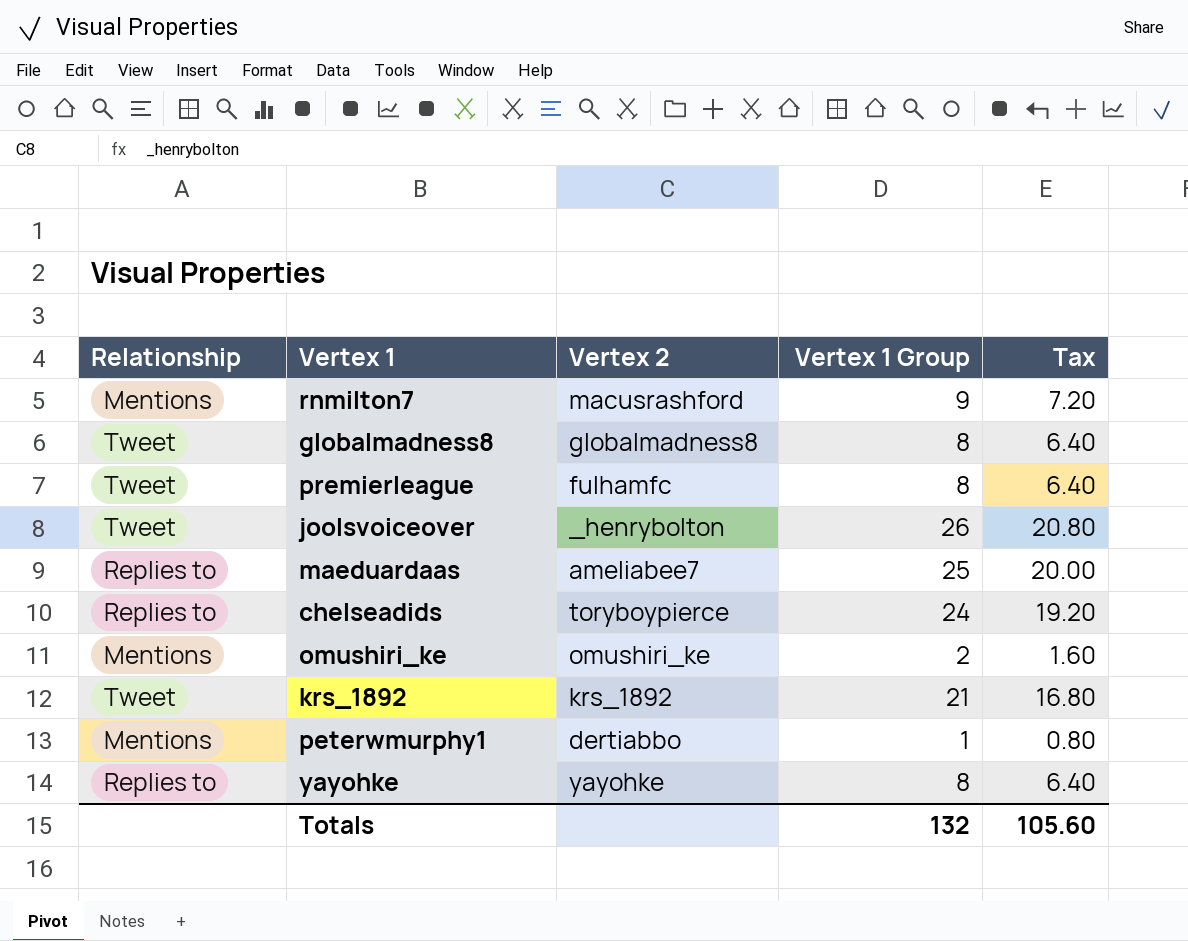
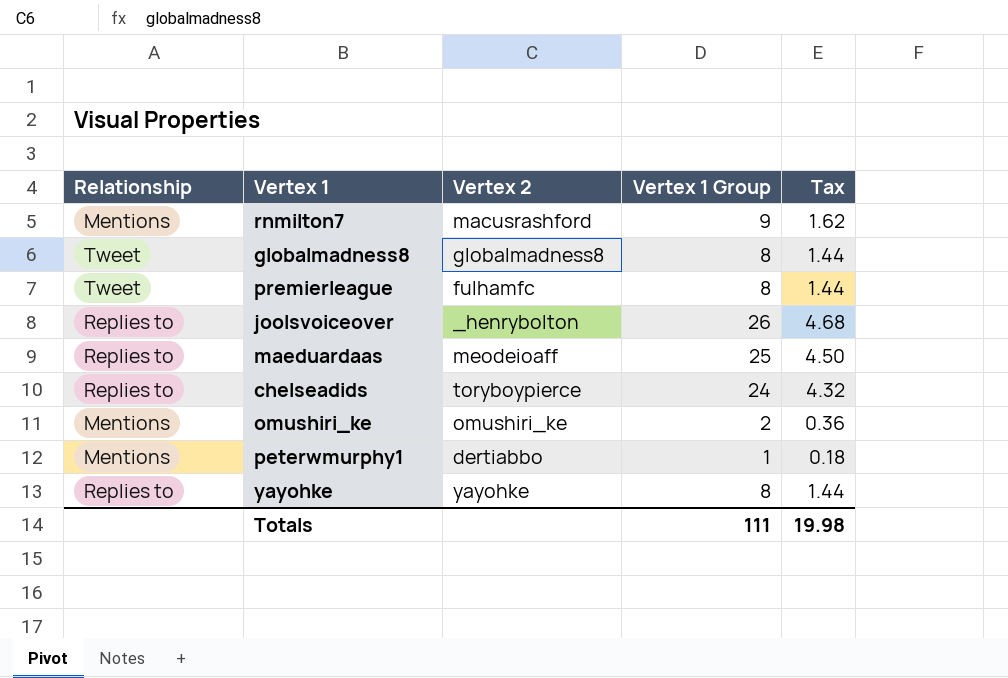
column Tax | formula: [Vertex 1 Group] * 0.8 -> [Vertex 1 Group] * 0.18
row krs_1892: Tweet | krs_1892 | 21 | 16.80 -> none
joolsvoiceover | Relationship: Tweet -> Replies to
maeduardaas | Vertex 2: ameliabee7 -> meodeioaff
Totals | Vertex 1 Group: 132 -> 111
Totals | Tax: 105.60 -> 19.98

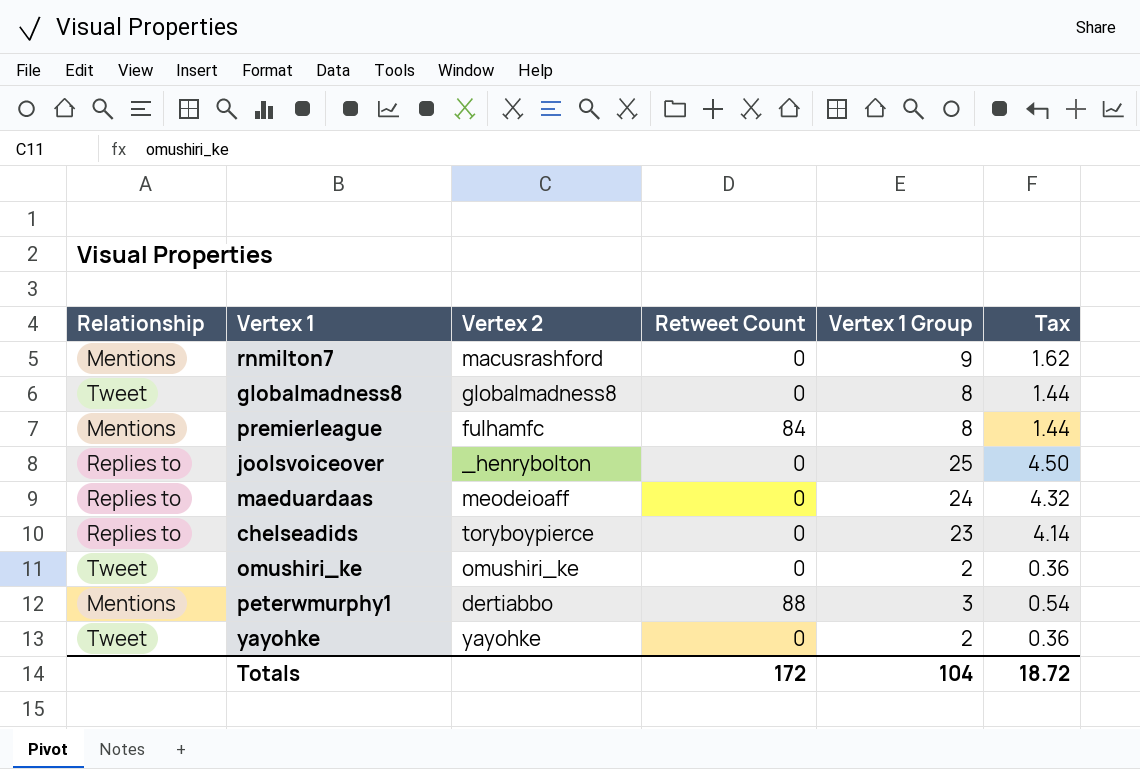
column Retweet Count | position: none -> 4
premierleague | Relationship: Tweet -> Mentions
joolsvoiceover | Vertex 1 Group: 26 -> 25
joolsvoiceover | Tax: 4.68 -> 4.50
maeduardaas | Vertex 1 Group: 25 -> 24
maeduardaas | Tax: 4.50 -> 4.32
chelseadids | Vertex 1 Group: 24 -> 23
chelseadids | Tax: 4.32 -> 4.14
omushiri_ke | Relationship: Mentions -> Tweet
peterwmurphy1 | Vertex 1 Group: 1 -> 3
peterwmurphy1 | Tax: 0.18 -> 0.54
yayohke | Relationship: Replies to -> Tweet
yayohke | Vertex 1 Group: 8 -> 2
yayohke | Tax: 1.44 -> 0.36
Totals | Vertex 1 Group: 111 -> 104
Totals | Tax: 19.98 -> 18.72

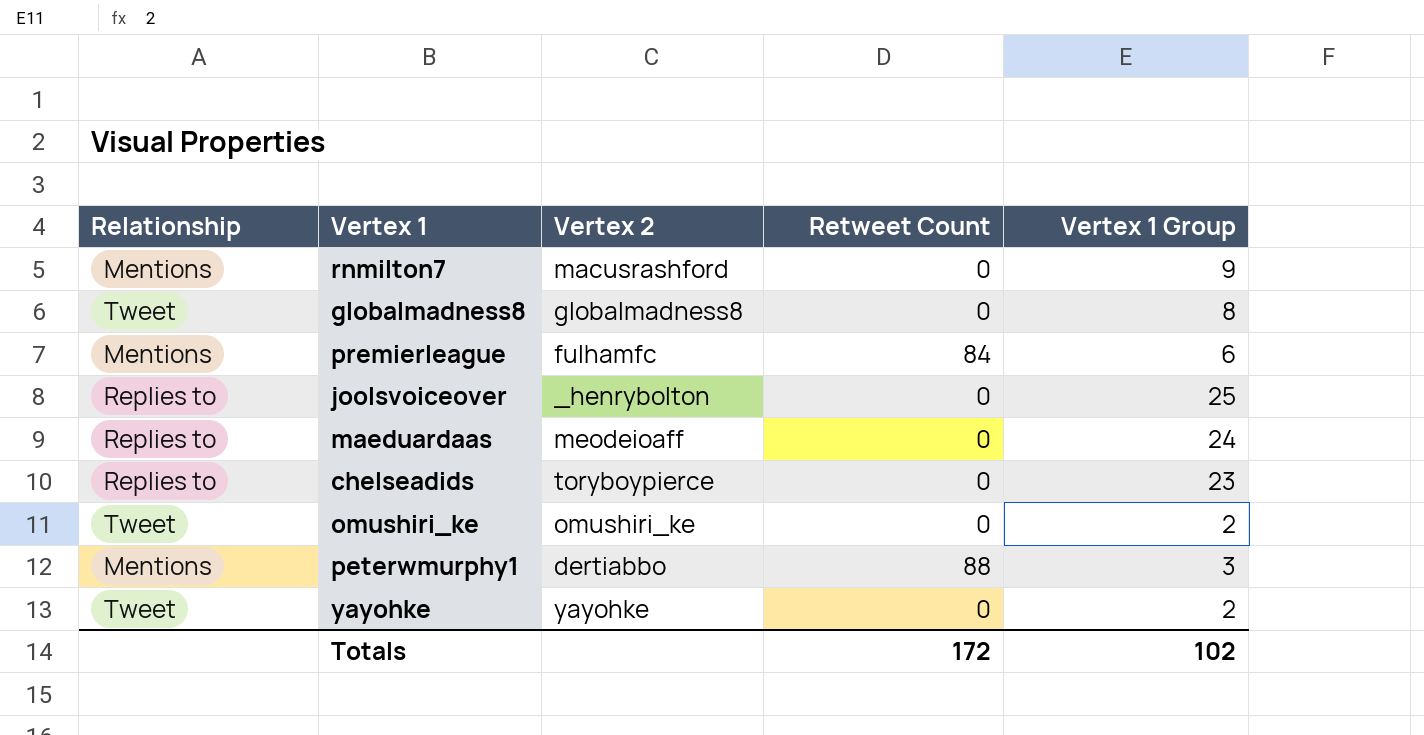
column Tax | formula: [Vertex 1 Group] * 0.18 -> none
premierleague | Vertex 1 Group: 8 -> 6
Totals | Vertex 1 Group: 104 -> 102

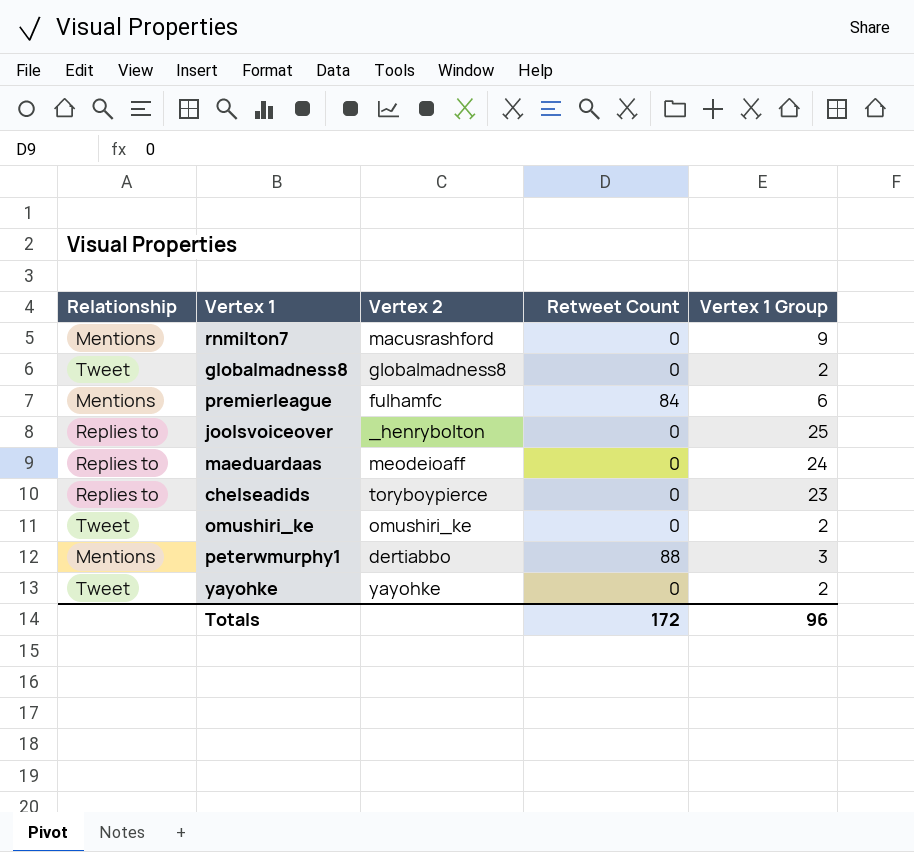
globalmadness8 | Vertex 1 Group: 8 -> 2
Totals | Vertex 1 Group: 102 -> 96

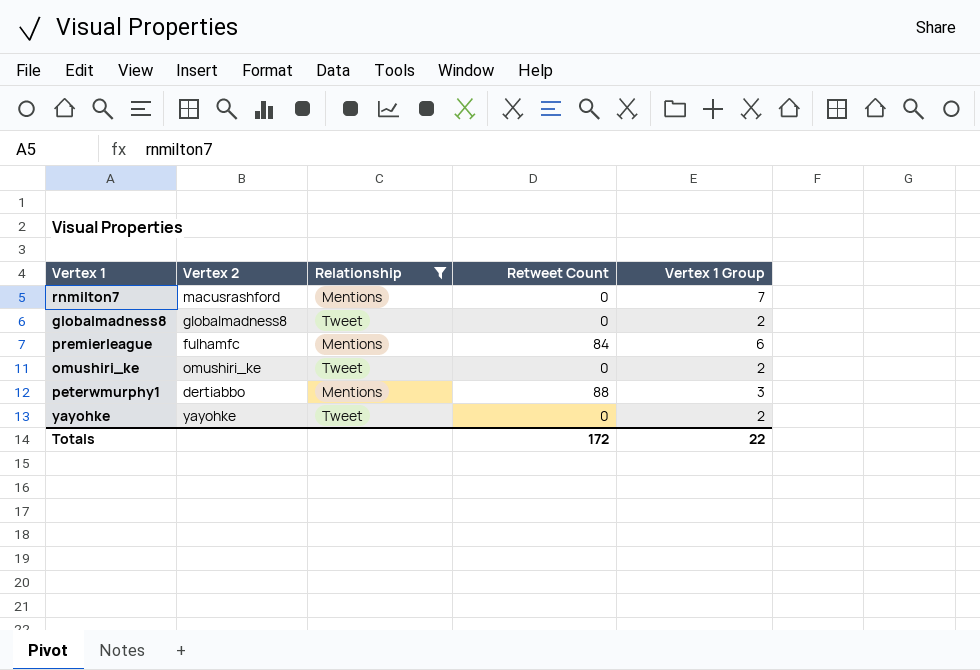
filter: none -> Relationship != Replies to
column Relationship | position: 1 -> 3
rnmilton7 | Vertex 1 Group: 9 -> 7
Totals | Vertex 1 Group: 96 -> 22

